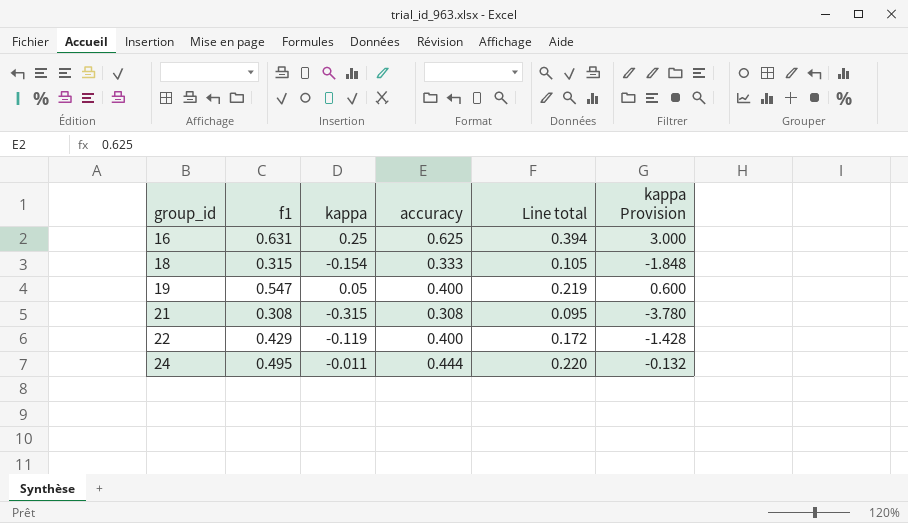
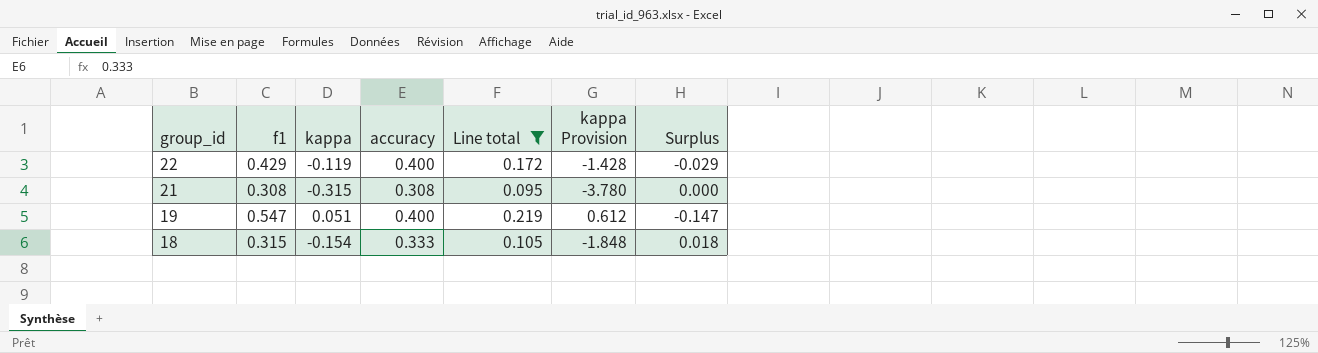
filter: none -> Line total <= 0.219
row order: group_id ascending -> group_id descending
column Surplus | formula: none -> [accuracy] - [f1]
19 | kappa: 0.05 -> 0.051
19 | kappa Provision: 0.600 -> 0.612

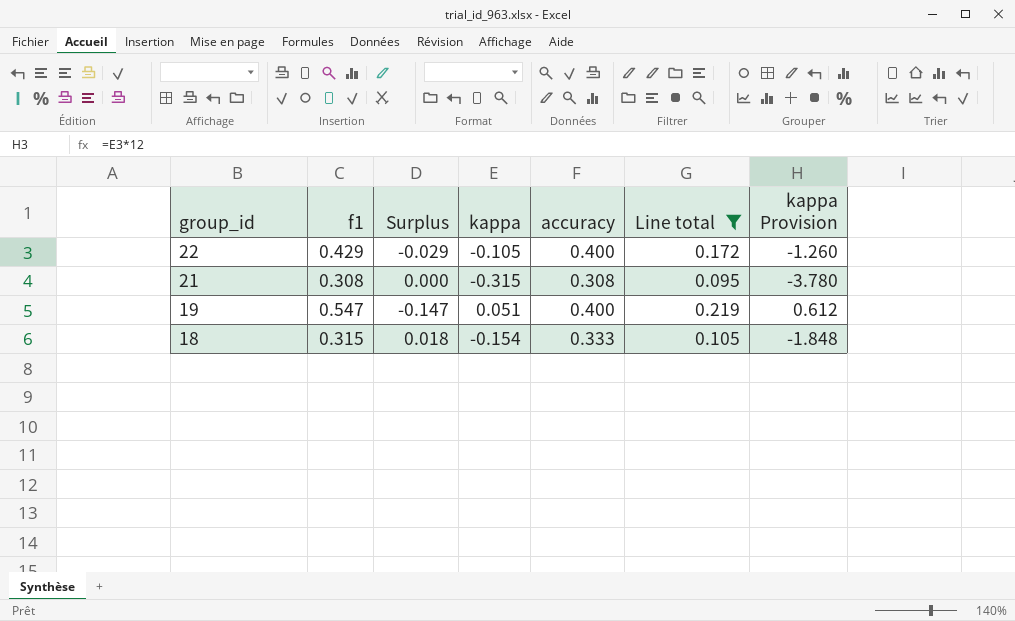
column Surplus | position: 7 -> 3
22 | kappa: -0.119 -> -0.105
22 | kappa Provision: -1.428 -> -1.260

